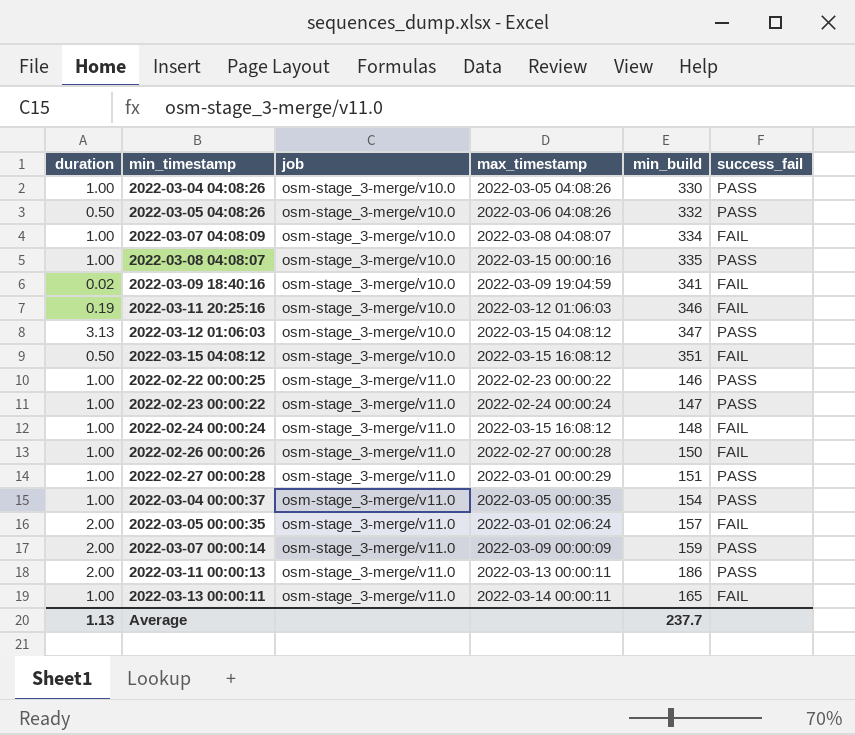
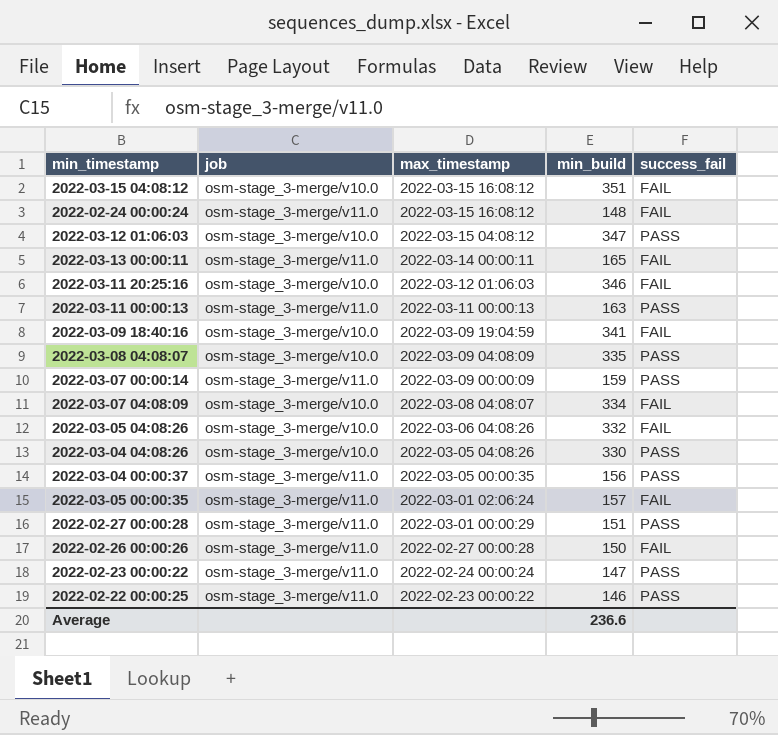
row order: job ascending -> max_timestamp descending
column duration | position: 1 -> none
2022-03-11 00:00:13 | max_timestamp: 2022-03-13 00:00:11 -> 2022-03-11 00:00:13
2022-03-11 00:00:13 | min_build: 186 -> 163
2022-03-08 04:08:07 | max_timestamp: 2022-03-15 00:00:16 -> 2022-03-09 04:08:09
2022-03-05 04:08:26 | success_fail: PASS -> FAIL
2022-03-04 00:00:37 | min_build: 154 -> 156
Average | min_build: 237.7 -> 236.6

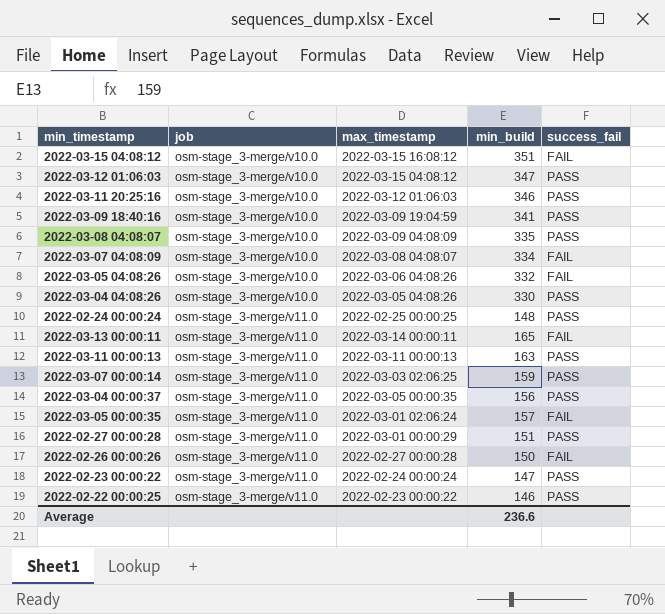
row order: max_timestamp descending -> job ascending
2022-03-11 20:25:16 | success_fail: FAIL -> PASS
2022-03-09 18:40:16 | success_fail: FAIL -> PASS
2022-02-24 00:00:24 | max_timestamp: 2022-03-15 16:08:12 -> 2022-02-25 00:00:25
2022-02-24 00:00:24 | success_fail: FAIL -> PASS
2022-03-07 00:00:14 | max_timestamp: 2022-03-09 00:00:09 -> 2022-03-03 02:06:25

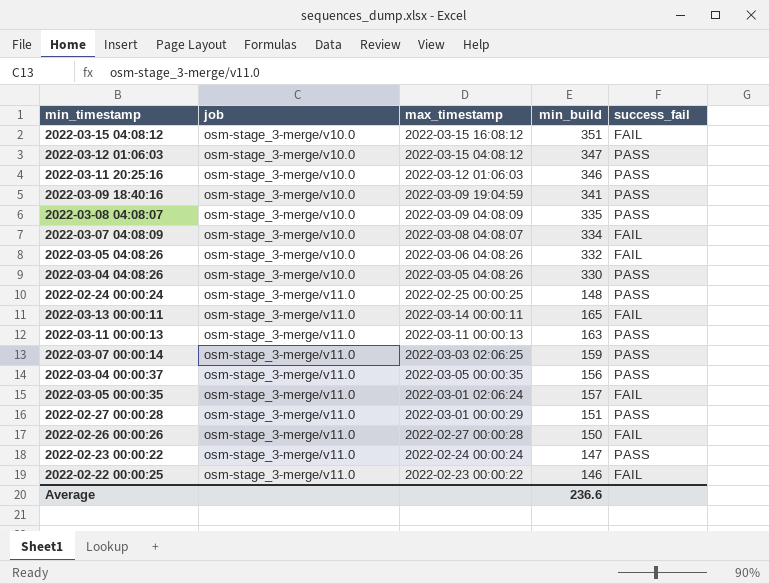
2022-02-22 00:00:25 | success_fail: PASS -> FAIL

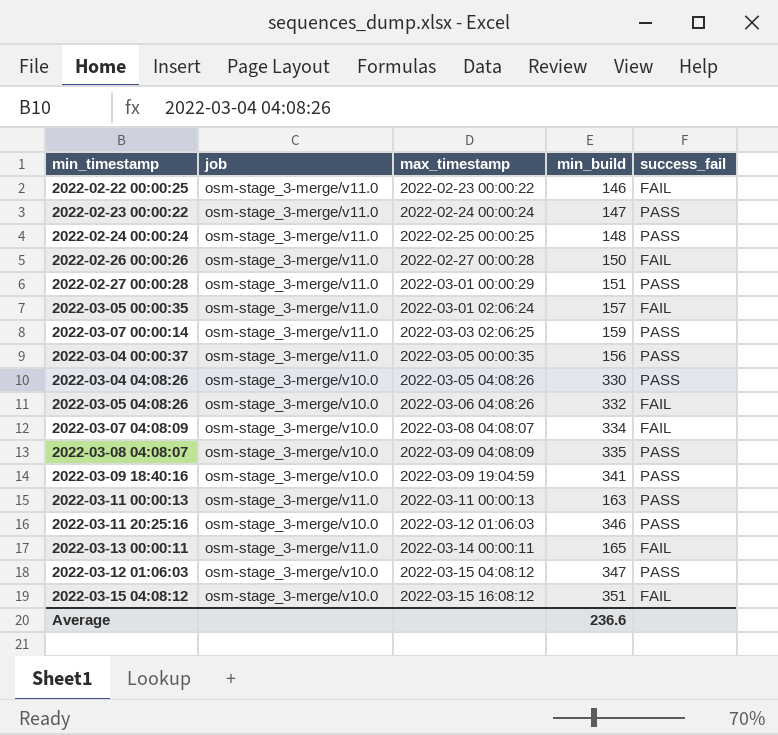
row order: job ascending -> max_timestamp ascending

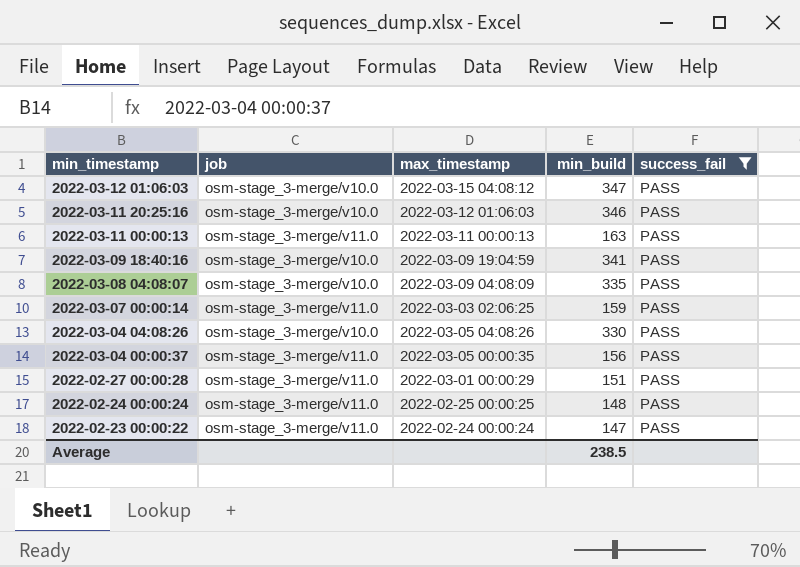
filter: none -> success_fail = PASS
row order: max_timestamp ascending -> min_timestamp descending
Average | min_build: 236.6 -> 238.5

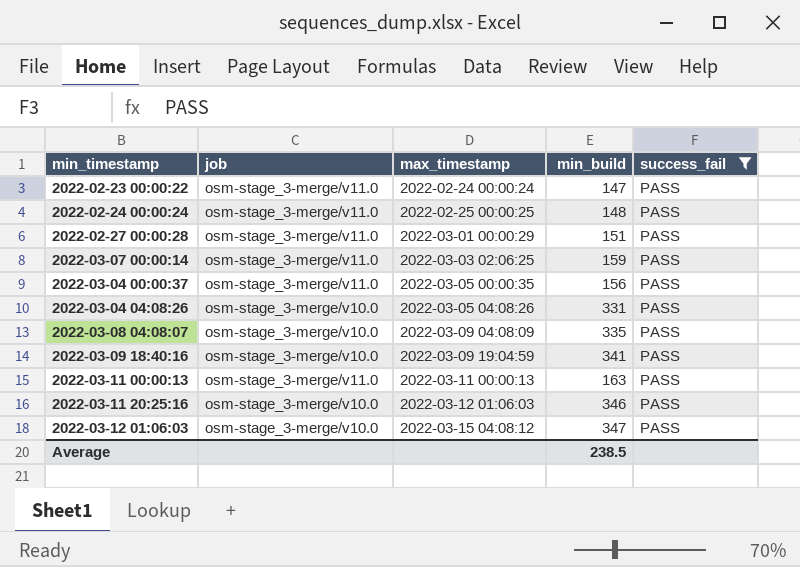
row order: min_timestamp descending -> max_timestamp ascending
2022-03-04 04:08:26 | min_build: 330 -> 331

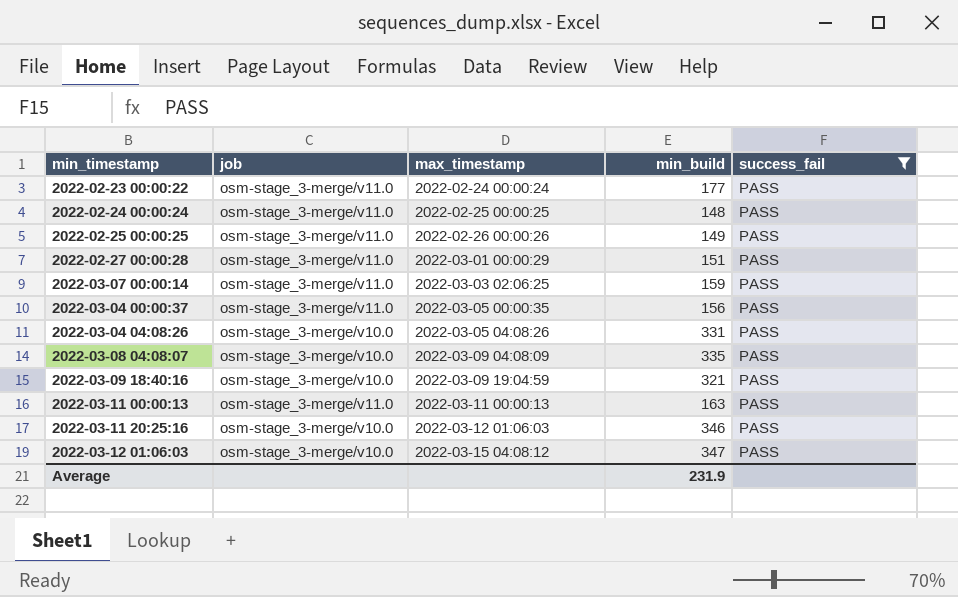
2022-02-23 00:00:22 | min_build: 147 -> 177
row 2022-02-25 00:00:25: none -> osm-stage_3-merge/v11.0 | 2022-02-26 00:00:26 | 149 | PASS
2022-03-09 18:40:16 | min_build: 341 -> 321
Average | min_build: 238.5 -> 231.9

